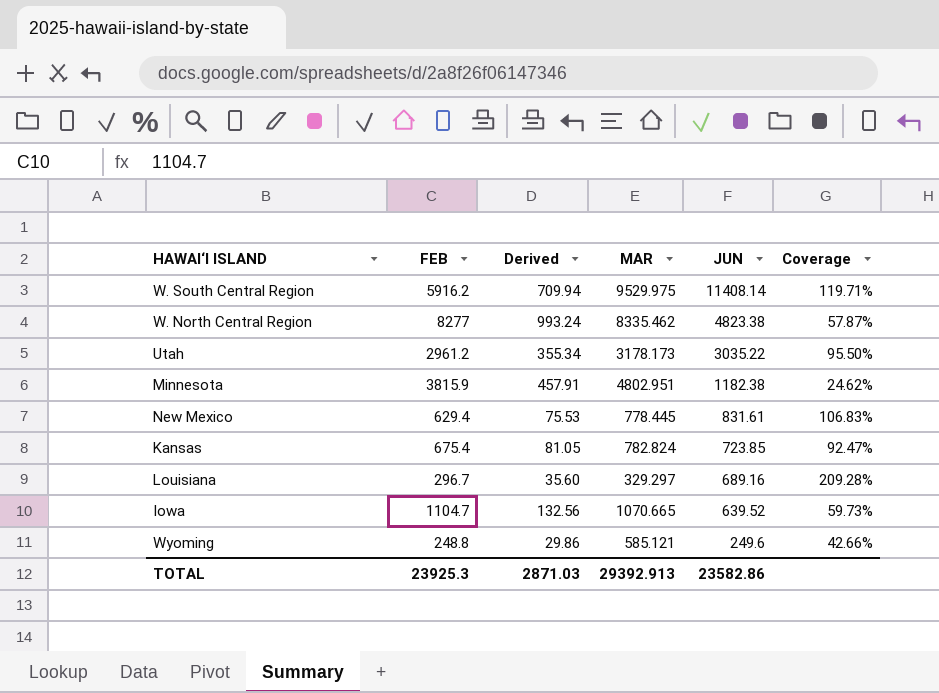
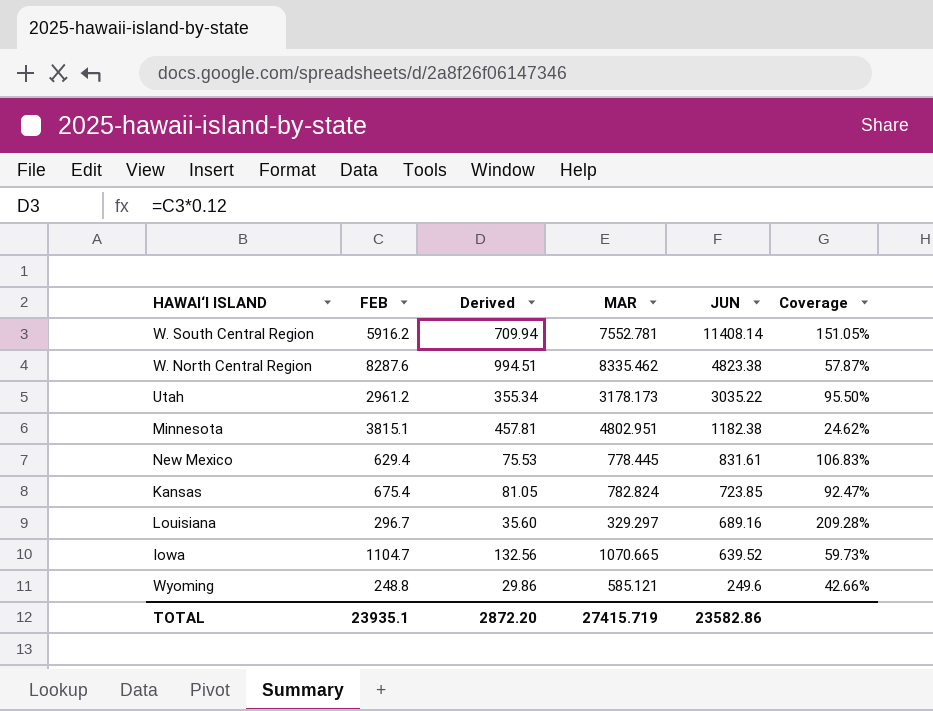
W. South Central Region | MAR: 9529.975 -> 7552.781
W. South Central Region | Coverage: 119.71% -> 151.05%
W. North Central Region | FEB: 8277 -> 8287.6
W. North Central Region | Derived: 993.24 -> 994.51
Minnesota | FEB: 3815.9 -> 3815.1
Minnesota | Derived: 457.91 -> 457.81
TOTAL | FEB: 23925.3 -> 23935.1
TOTAL | Derived: 2871.03 -> 2872.20
TOTAL | MAR: 29392.913 -> 27415.719

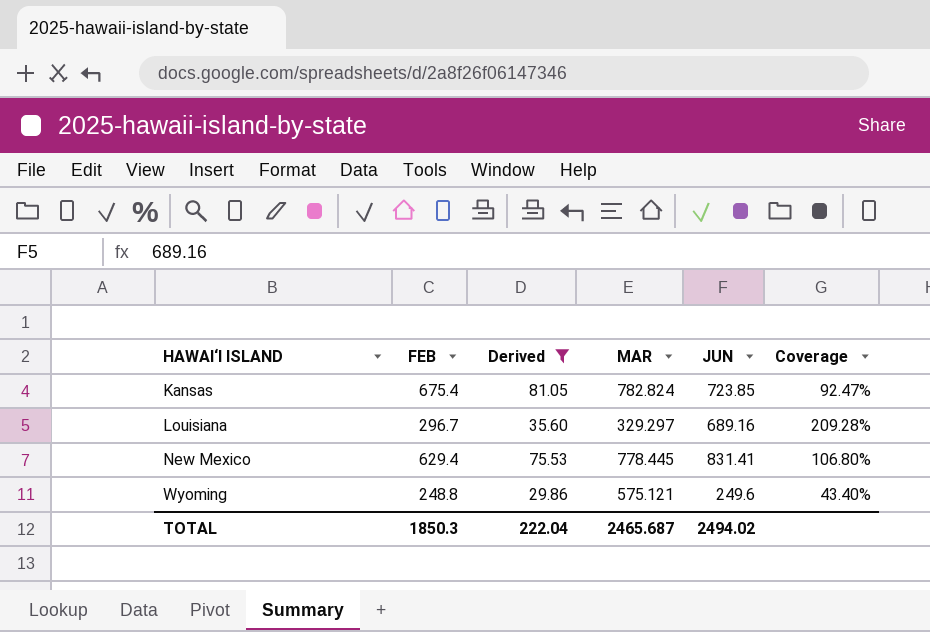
filter: none -> Derived <= 81.05
row order: JUN descending -> HAWAI‘I ISLAND ascending
New Mexico | JUN: 831.61 -> 831.41
New Mexico | Coverage: 106.83% -> 106.80%
Wyoming | MAR: 585.121 -> 575.121
Wyoming | Coverage: 42.66% -> 43.40%
TOTAL | FEB: 23935.1 -> 1850.3
TOTAL | Derived: 2872.20 -> 222.04
TOTAL | MAR: 27415.719 -> 2465.687
TOTAL | JUN: 23582.86 -> 2494.02

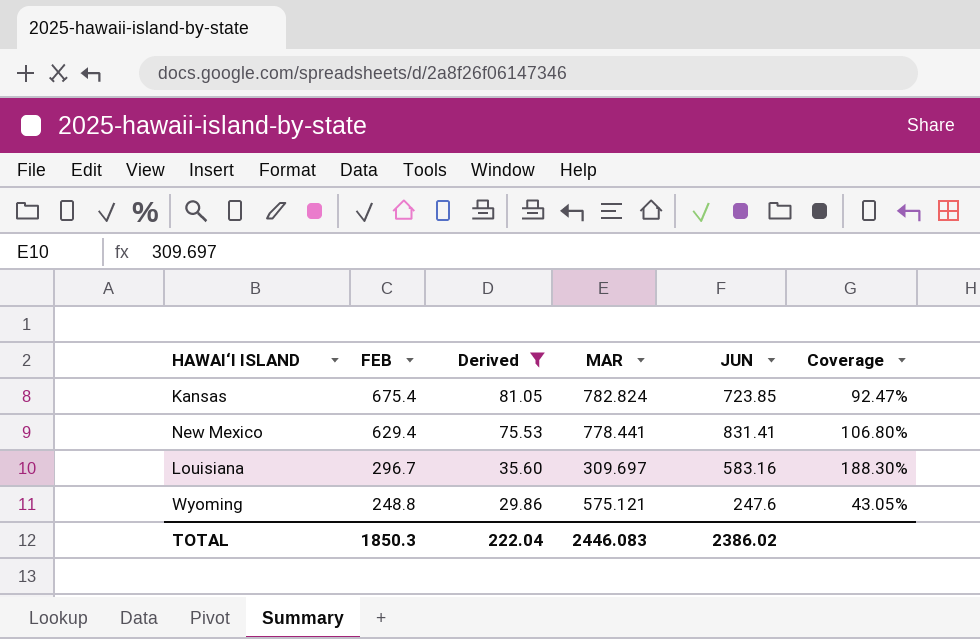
row order: HAWAI‘I ISLAND ascending -> FEB descending
New Mexico | MAR: 778.445 -> 778.441
Louisiana | MAR: 329.297 -> 309.697
Louisiana | JUN: 689.16 -> 583.16
Louisiana | Coverage: 209.28% -> 188.30%
Wyoming | JUN: 249.6 -> 247.6
Wyoming | Coverage: 43.40% -> 43.05%
TOTAL | MAR: 2465.687 -> 2446.083
TOTAL | JUN: 2494.02 -> 2386.02

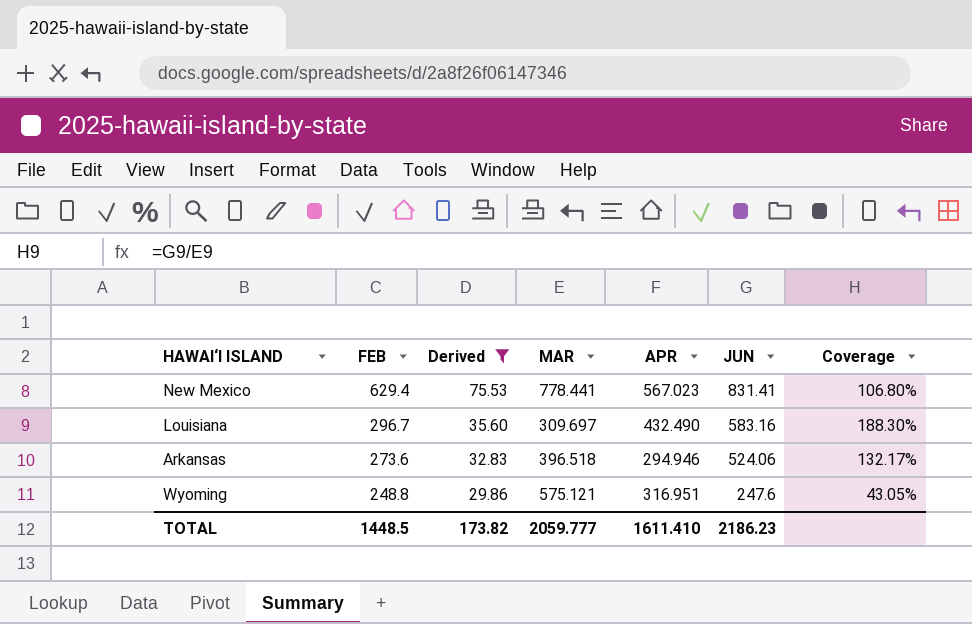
column APR | position: none -> 5
row Kansas: 675.4 | 81.05 | 782.824 | 723.85 | 92.47% -> none
row Arkansas: none -> 273.6 | 32.83 | 396.518 | 294.946 | 524.06 | 132.17%
TOTAL | FEB: 1850.3 -> 1448.5
TOTAL | Derived: 222.04 -> 173.82
TOTAL | MAR: 2446.083 -> 2059.777
TOTAL | JUN: 2386.02 -> 2186.23

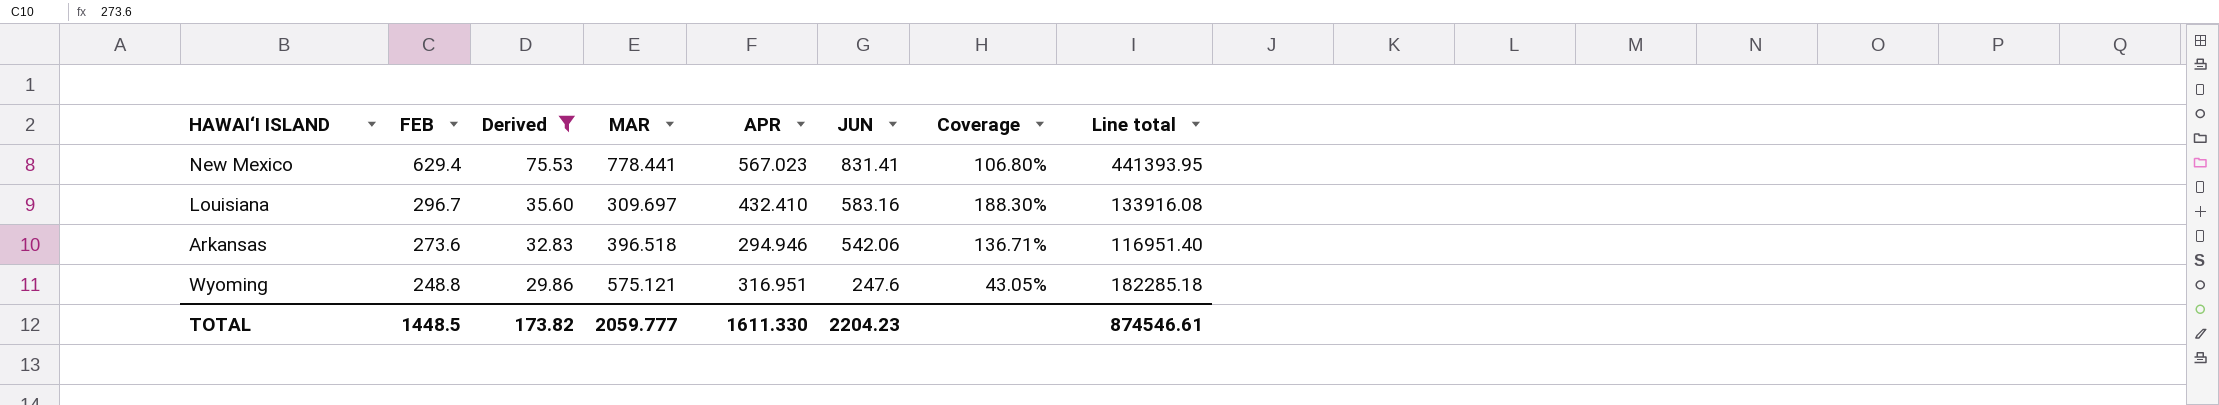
column Line total | formula: none -> [MAR] * [APR]
Louisiana | APR: 432.490 -> 432.410
Arkansas | JUN: 524.06 -> 542.06
Arkansas | Coverage: 132.17% -> 136.71%
TOTAL | APR: 1611.410 -> 1611.330
TOTAL | JUN: 2186.23 -> 2204.23

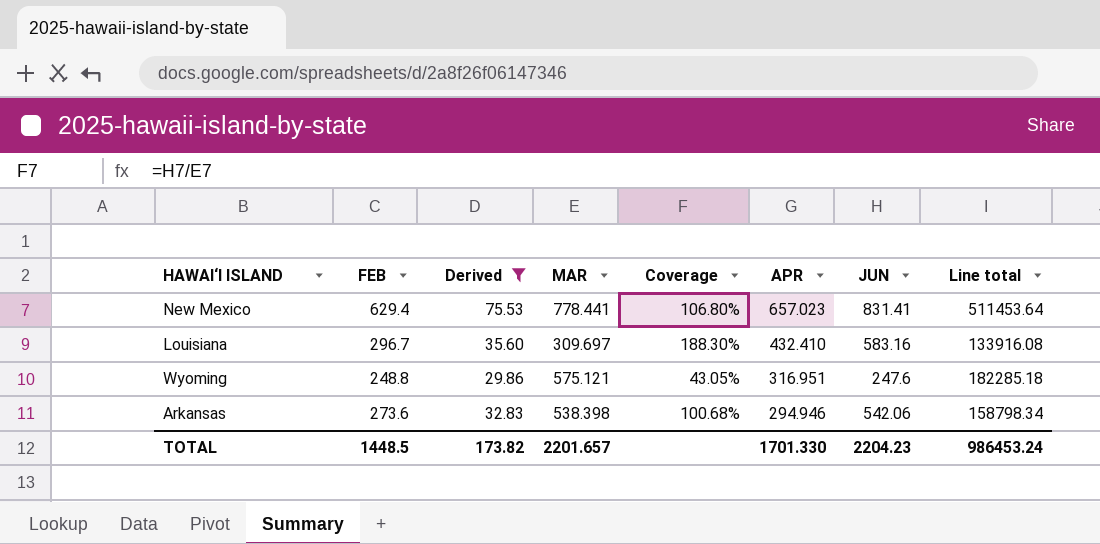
row order: FEB descending -> APR descending
column Coverage | position: 7 -> 5
New Mexico | APR: 567.023 -> 657.023
New Mexico | Line total: 441393.95 -> 511453.64
Arkansas | MAR: 396.518 -> 538.398
Arkansas | Coverage: 136.71% -> 100.68%
Arkansas | Line total: 116951.40 -> 158798.34
TOTAL | MAR: 2059.777 -> 2201.657
TOTAL | APR: 1611.330 -> 1701.330
TOTAL | Line total: 874546.61 -> 986453.24

